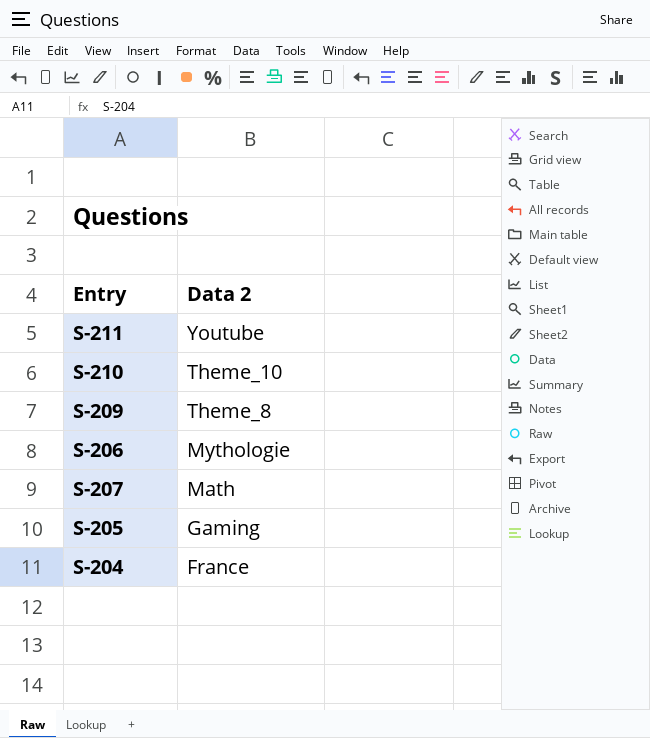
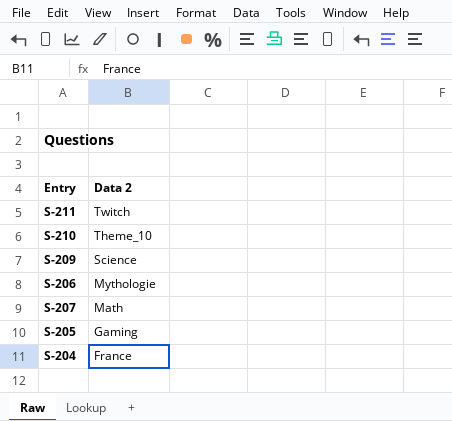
S-211 | Data 2: Youtube -> Twitch
S-209 | Data 2: Theme_8 -> Science

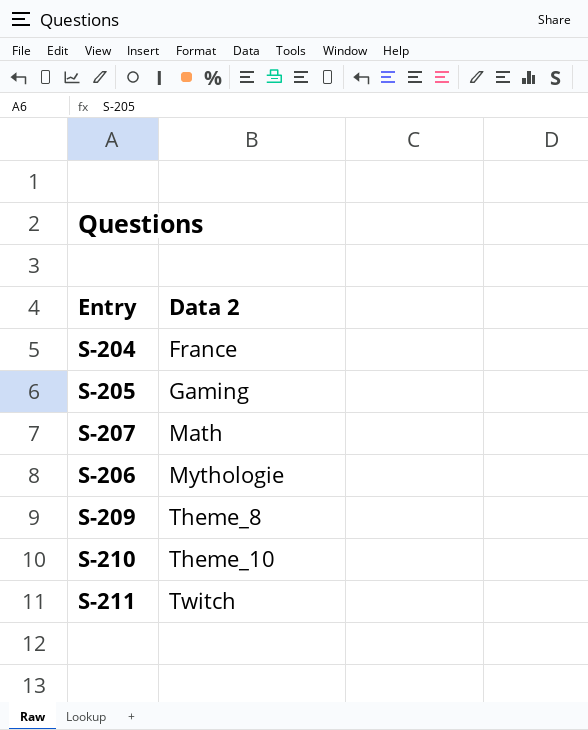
row order: Data 2 descending -> Data 2 ascending
S-209 | Data 2: Science -> Theme_8

